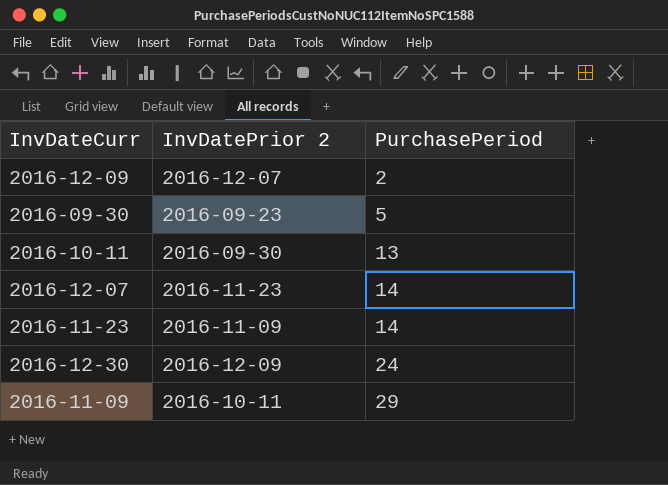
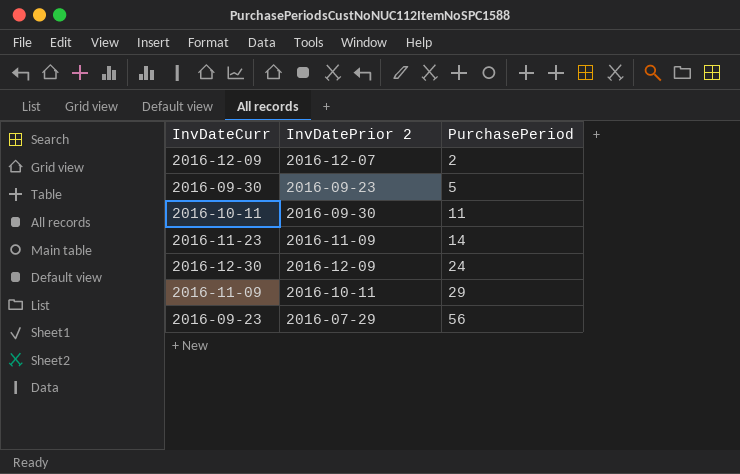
row 2016-12-07: 2016-11-23 | 14 -> none
2016-10-11 | PurchasePeriod: 13 -> 11
row 2016-09-23: none -> 2016-07-29 | 56

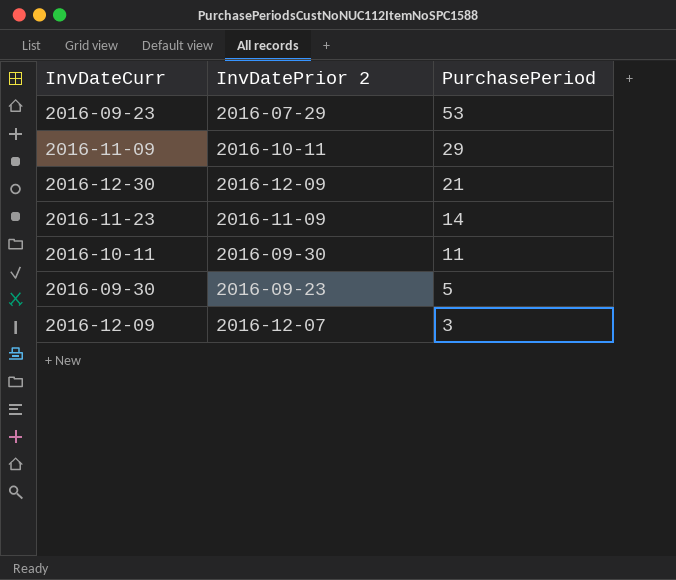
row order: PurchasePeriod ascending -> PurchasePeriod descending
2016-09-23 | PurchasePeriod: 56 -> 53
2016-12-30 | PurchasePeriod: 24 -> 21
2016-12-09 | PurchasePeriod: 2 -> 3

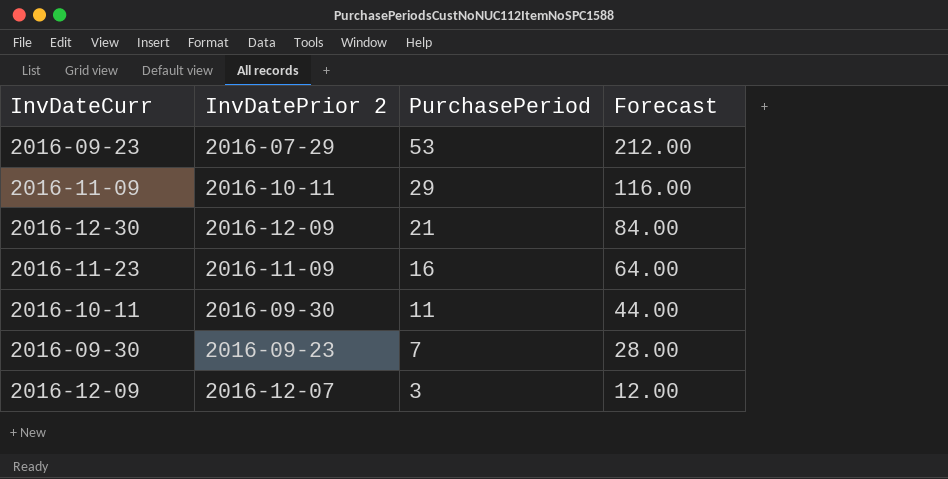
column Forecast | formula: none -> [PurchasePeriod] * 4
2016-11-23 | PurchasePeriod: 14 -> 16
2016-09-30 | PurchasePeriod: 5 -> 7

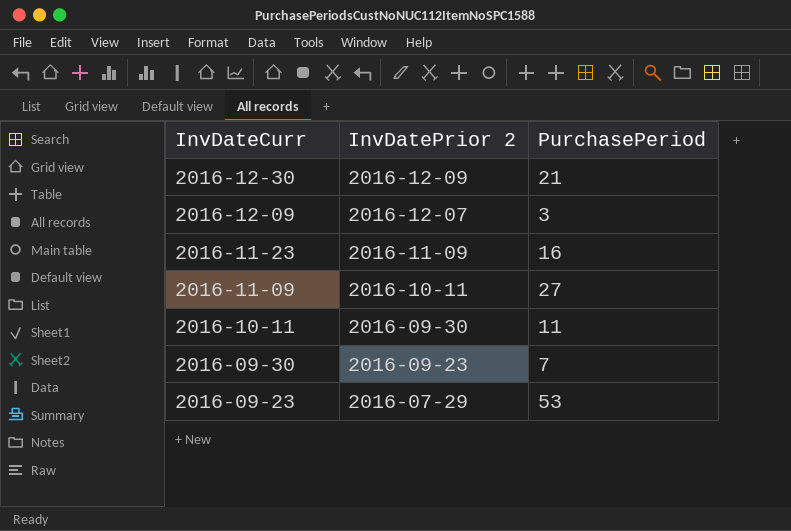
row order: PurchasePeriod descending -> InvDateCurr descending
column Forecast | formula: [PurchasePeriod] * 4 -> none
2016-11-09 | PurchasePeriod: 29 -> 27

